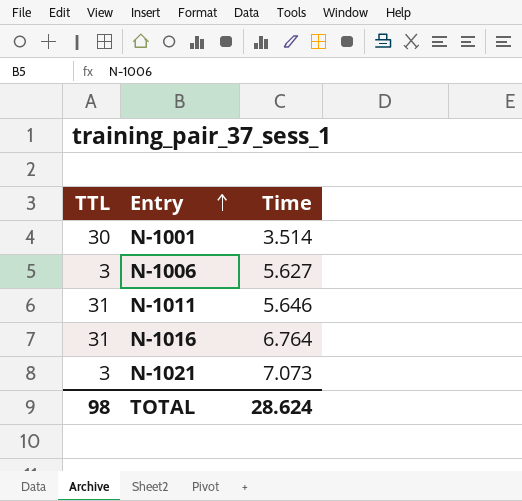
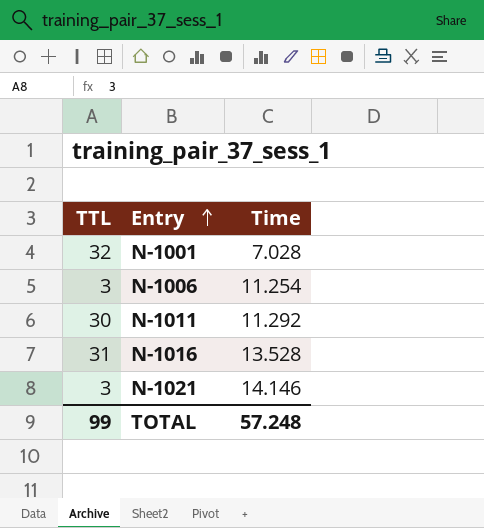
N-1001 | TTL: 30 -> 32
N-1001 | Time: 3.514 -> 7.028
N-1006 | Time: 5.627 -> 11.254
N-1011 | TTL: 31 -> 30
N-1011 | Time: 5.646 -> 11.292
N-1016 | Time: 6.764 -> 13.528
N-1021 | Time: 7.073 -> 14.146
TOTAL | TTL: 98 -> 99
TOTAL | Time: 28.624 -> 57.248

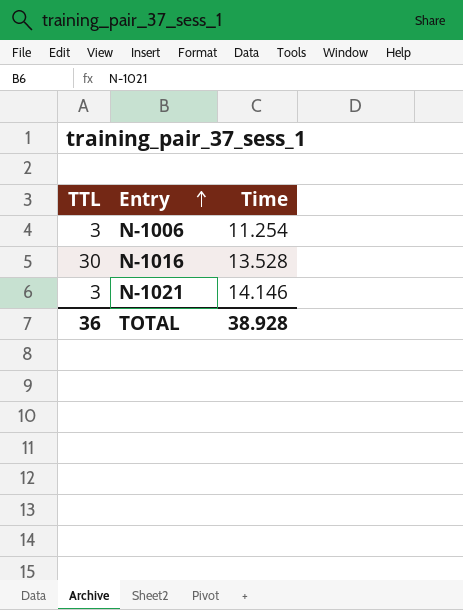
row N-1001: 32 | 7.028 -> none
row N-1011: 30 | 11.292 -> none
N-1016 | TTL: 31 -> 30
TOTAL | TTL: 99 -> 36
TOTAL | Time: 57.248 -> 38.928

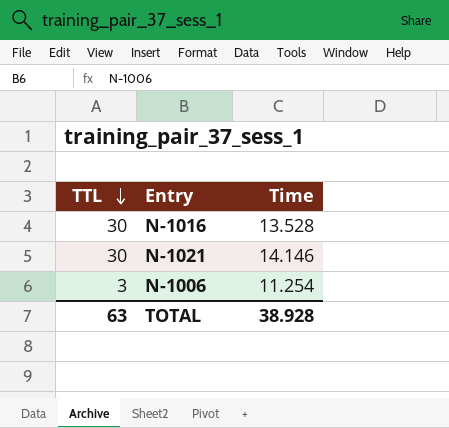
row order: Entry ascending -> TTL descending
N-1021 | TTL: 3 -> 30
TOTAL | TTL: 36 -> 63

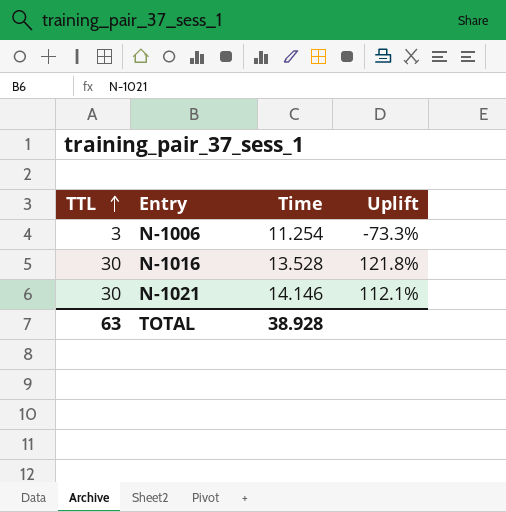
row order: TTL descending -> TTL ascending
column Uplift | formula: none -> ([TTL] - [Time]) / [Time]

